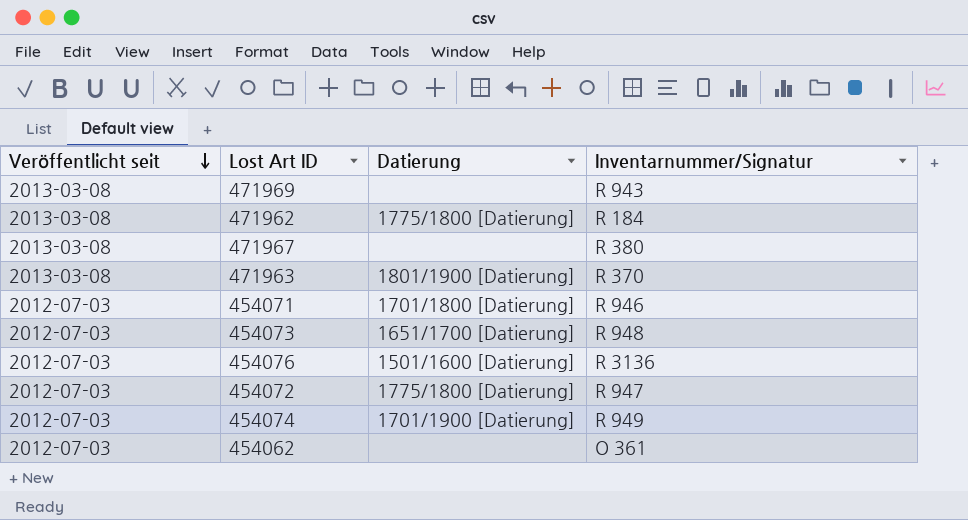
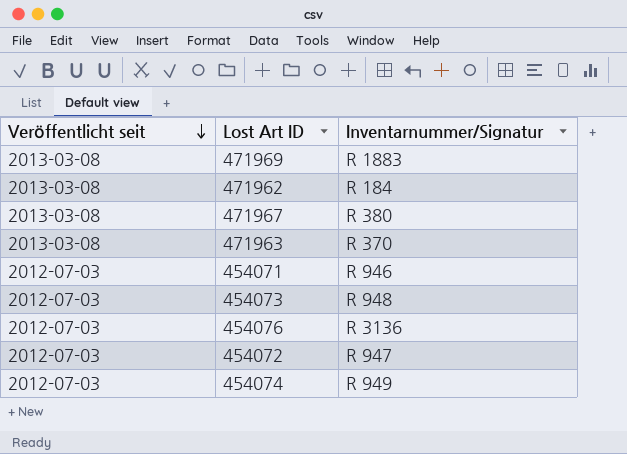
column Datierung | position: 3 -> none
row 454062: 2012-07-03 | none | O 361 -> none
471969 | Inventarnummer/Signatur: R 943 -> R 1883

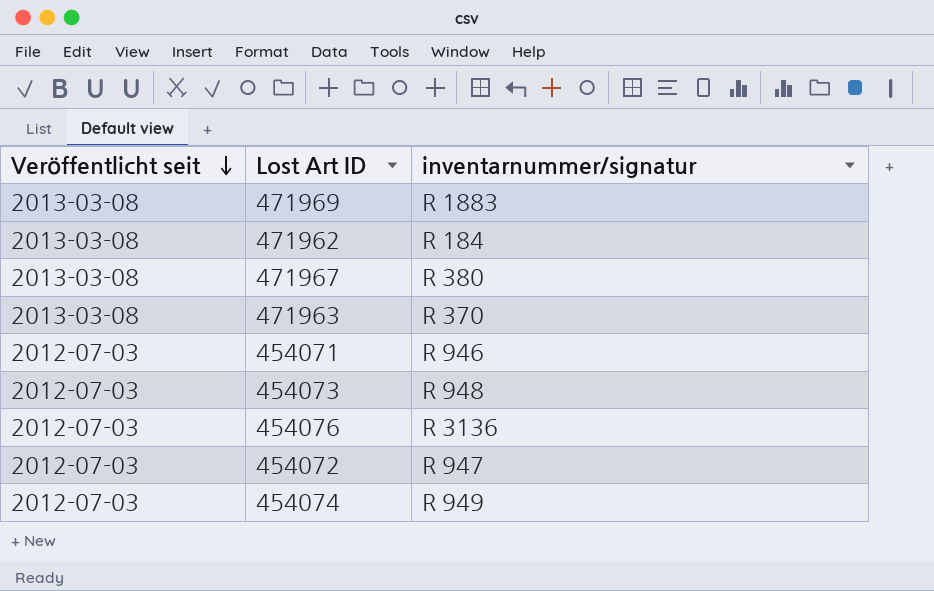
column name: Inventarnummer/Signatur -> inventarnummer/signatur

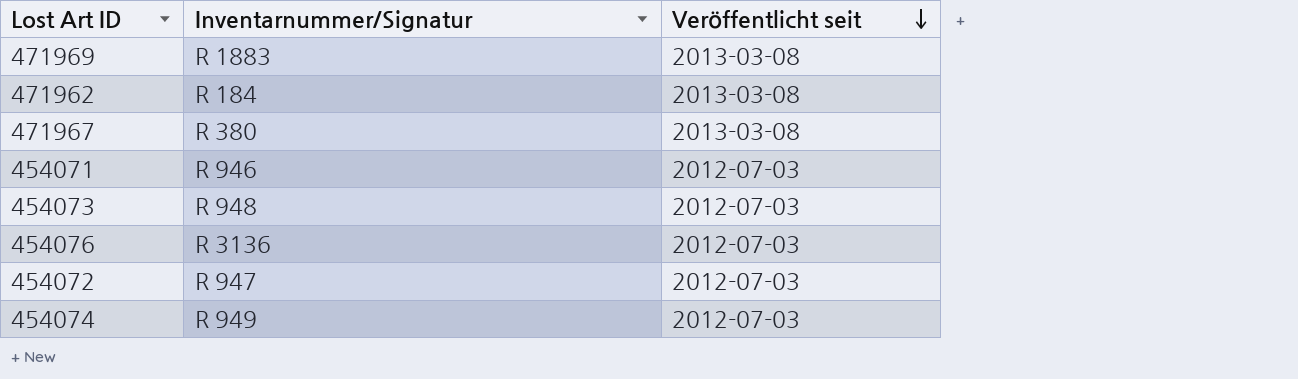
column name: inventarnummer/signatur -> Inventarnummer/Signatur
column Veröffentlicht seit | position: 1 -> 3
row 471963: 2013-03-08 | R 370 -> none

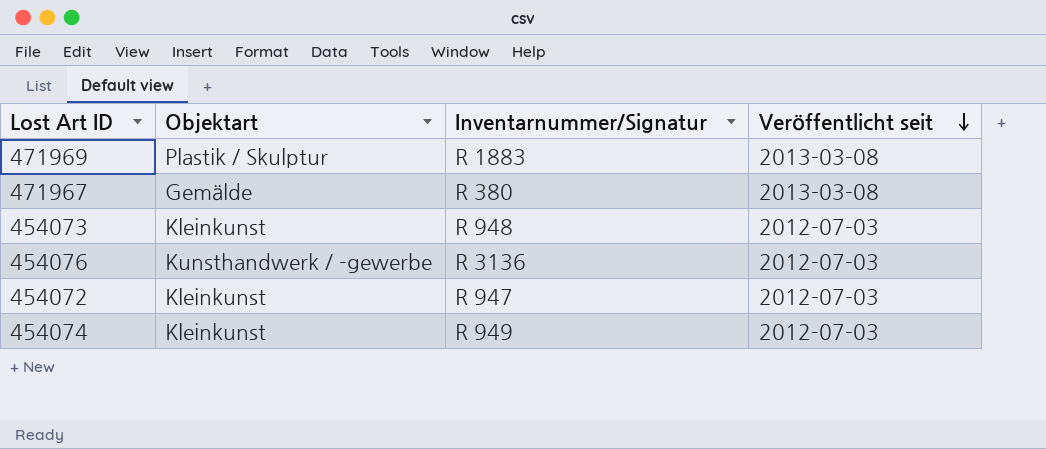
column Objektart | position: none -> 2
row 471962: R 184 | 2013-03-08 -> none
row 454071: R 946 | 2012-07-03 -> none

